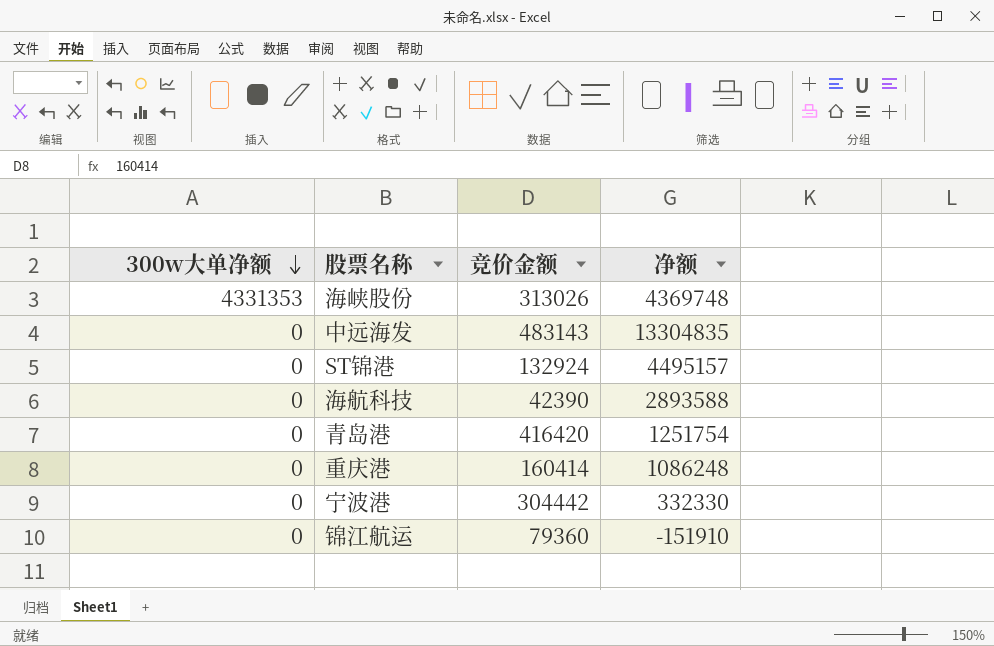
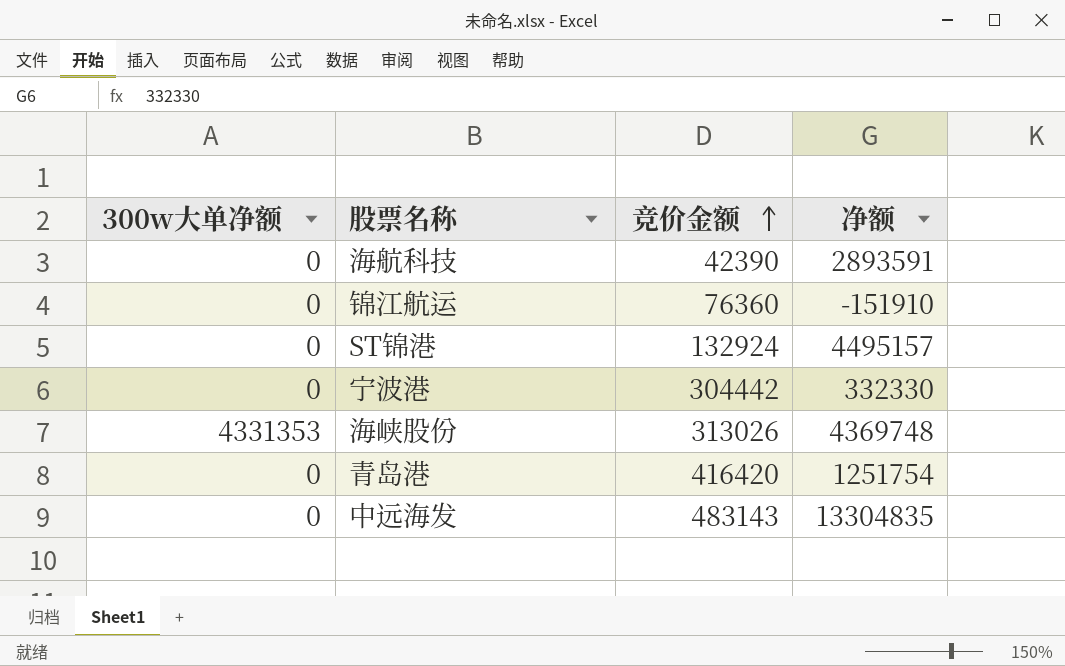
row order: 300w大单净额 descending -> 竞价金额 ascending
row 重庆港: 0 | 160414 | 1086248 -> none
海航科技 | 净额: 2893588 -> 2893591
锦江航运 | 竞价金额: 79360 -> 76360

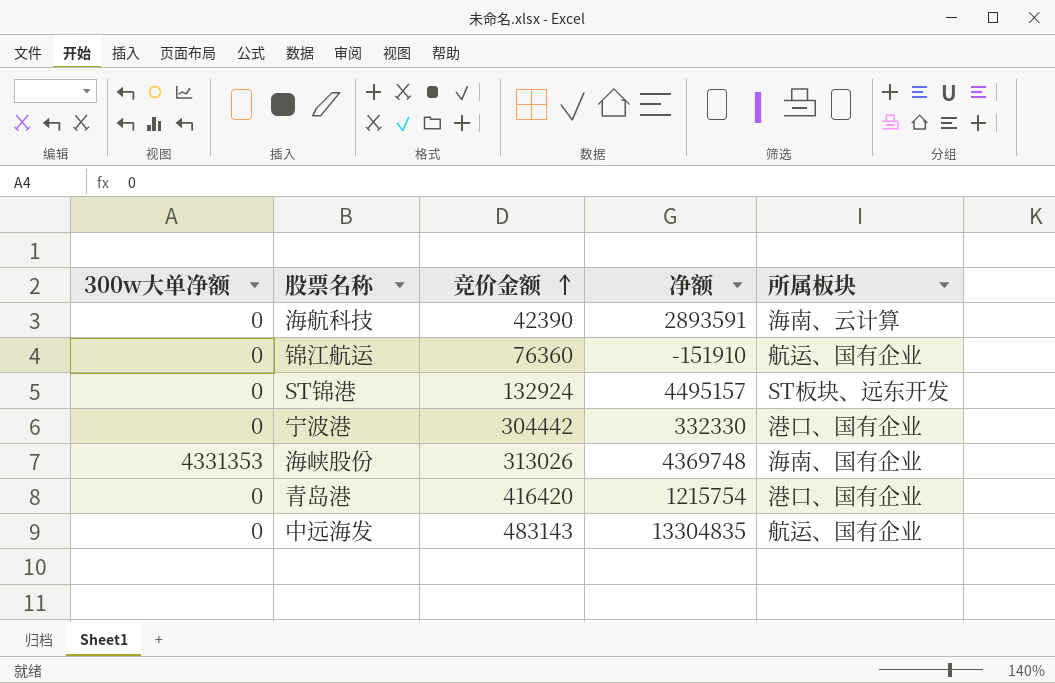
column 所属板块 | position: none -> 5
青岛港 | 净额: 1251754 -> 1215754

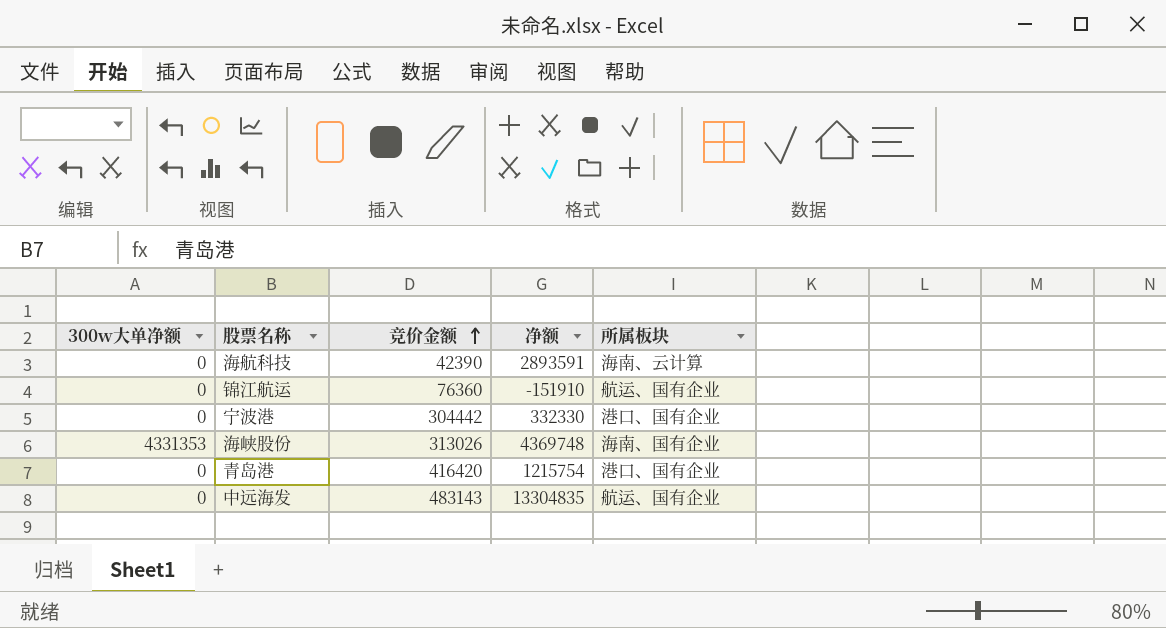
row ST锦港: 0 | 132924 | 4495157 | ST板块、远东开发 -> none

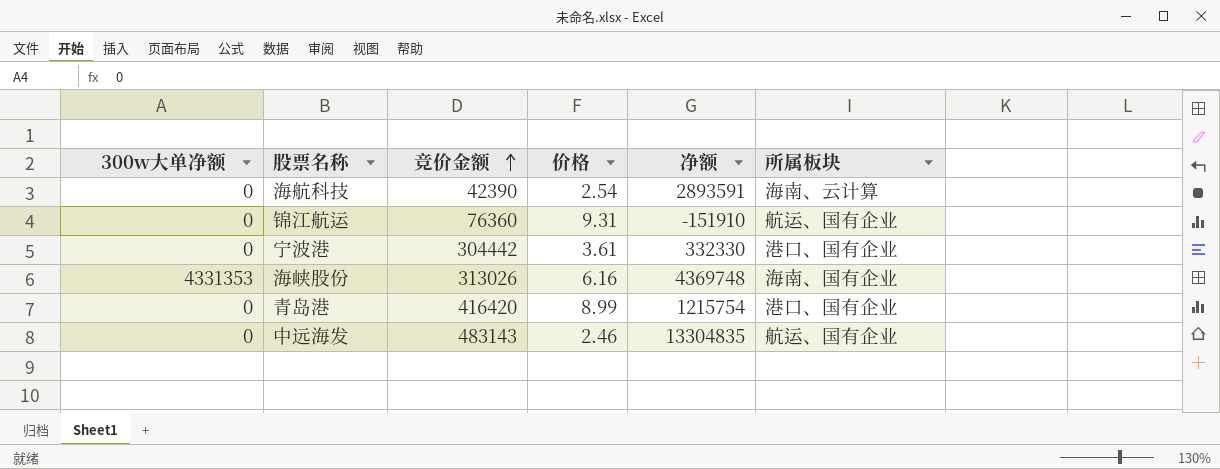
column 价格 | position: none -> 4

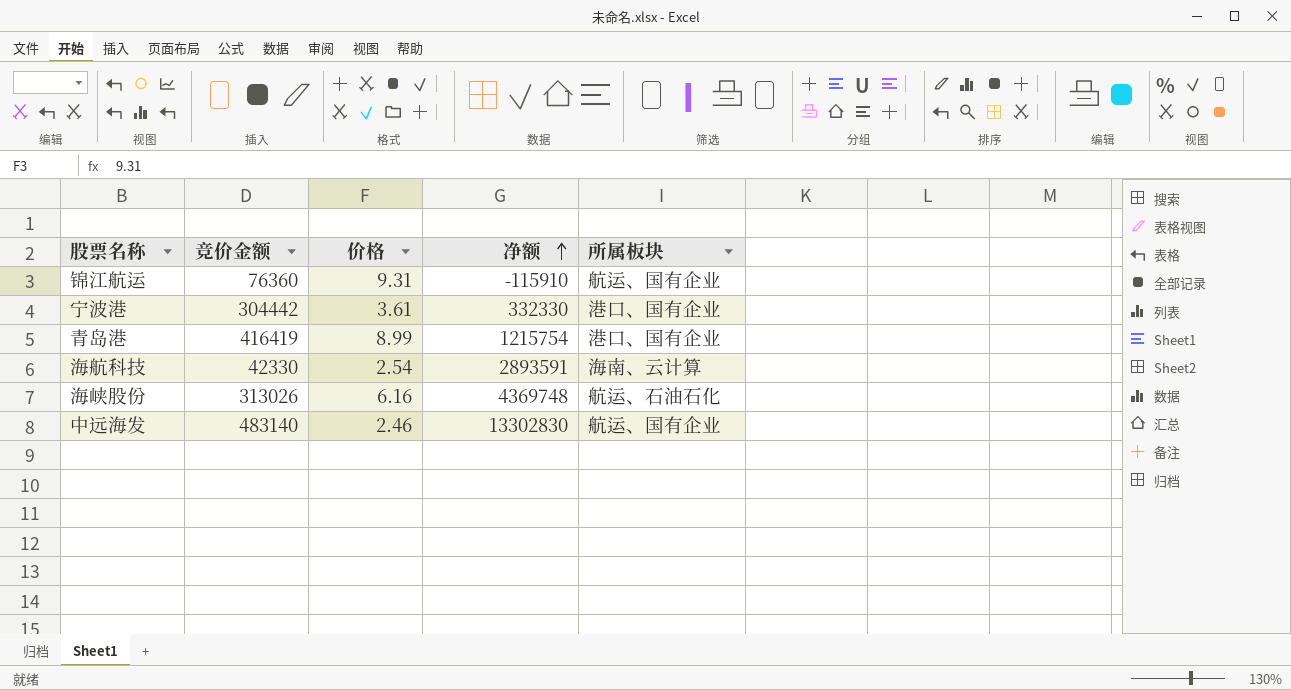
row order: 竞价金额 ascending -> 净额 ascending
column 300w大单净额 | position: 1 -> none
锦江航运 | 净额: -151910 -> -115910
青岛港 | 竞价金额: 416420 -> 416419
海航科技 | 竞价金额: 42390 -> 42330
海峡股份 | 所属板块: 海南、国有企业 -> 航运、石油石化
中远海发 | 竞价金额: 483143 -> 483140
中远海发 | 净额: 13304835 -> 13302830

